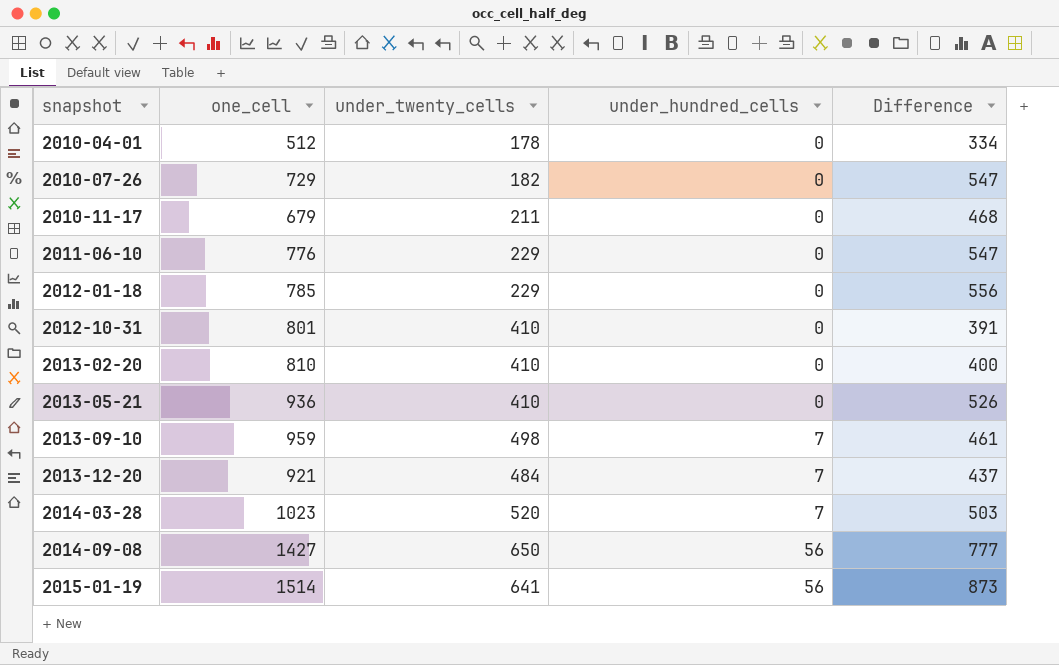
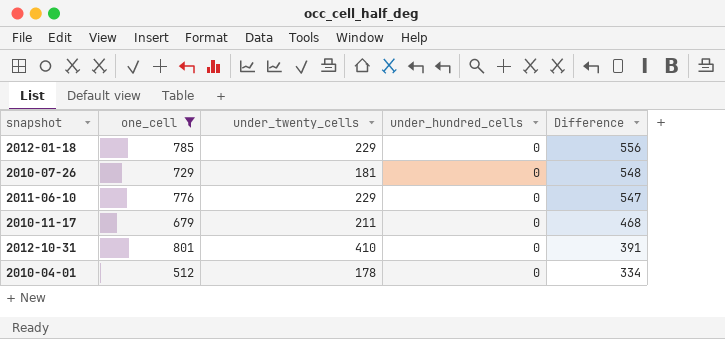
filter: none -> one_cell <= 801
row order: snapshot ascending -> Difference descending
2010-07-26 | under_twenty_cells: 182 -> 181
2010-07-26 | Difference: 547 -> 548

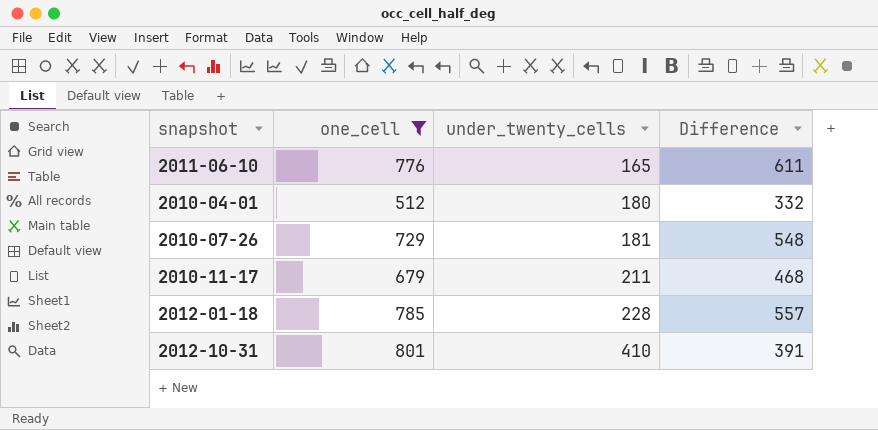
row order: Difference descending -> under_twenty_cells ascending
column under_hundred_cells | position: 4 -> none
2011-06-10 | under_twenty_cells: 229 -> 165
2011-06-10 | Difference: 547 -> 611
2010-04-01 | under_twenty_cells: 178 -> 180
2010-04-01 | Difference: 334 -> 332
2012-01-18 | under_twenty_cells: 229 -> 228
2012-01-18 | Difference: 556 -> 557

